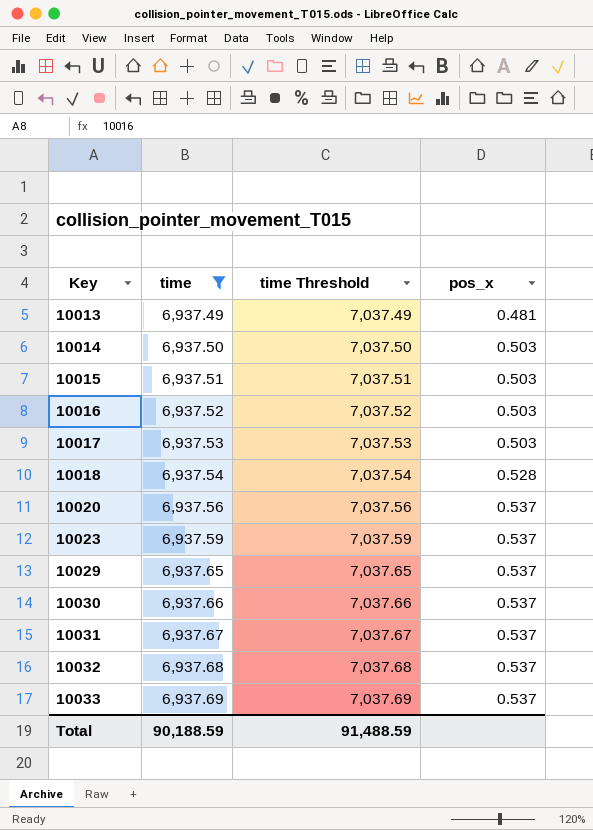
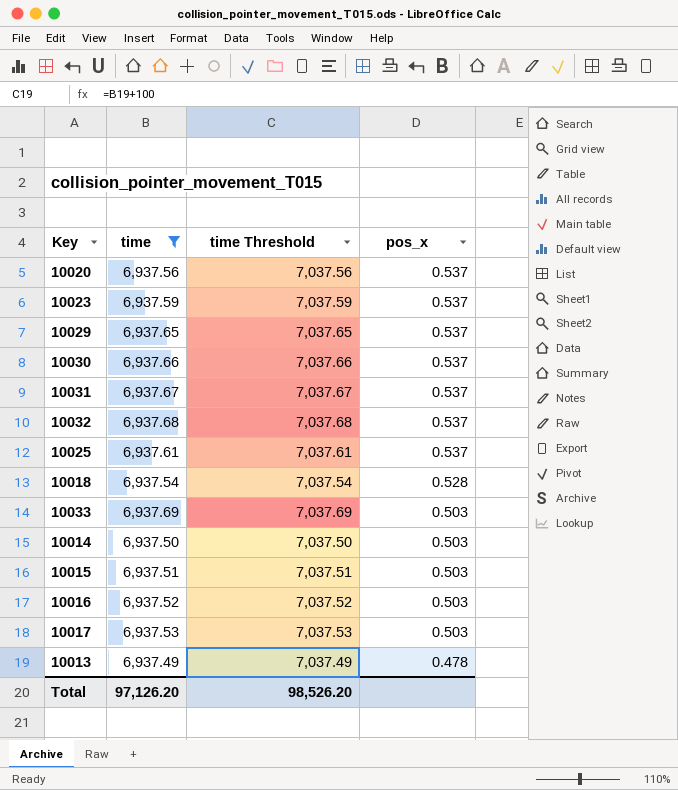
row order: Key ascending -> pos_x descending
row 10025: none -> 6,937.61 | 7,037.61 | 0.537
10033 | pos_x: 0.537 -> 0.503
10013 | pos_x: 0.481 -> 0.478
Total | time: 90,188.59 -> 97,126.20
Total | time Threshold: 91,488.59 -> 98,526.20

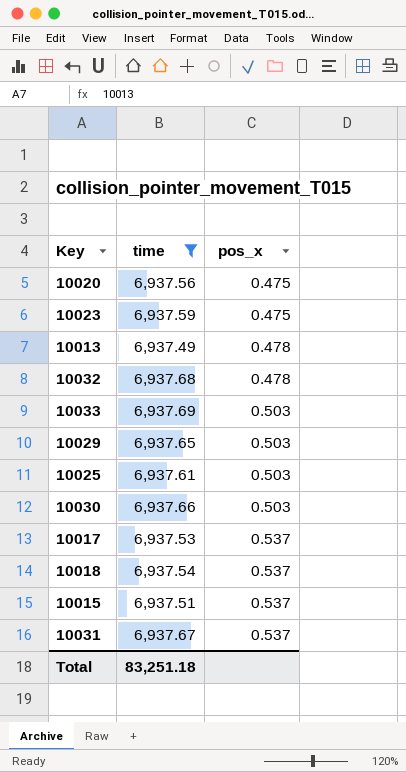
row order: pos_x descending -> pos_x ascending
column time Threshold | formula: [time] + 100 -> none
row 10014: 6,937.50 | 7,037.50 | 0.503 -> none
row 10016: 6,937.52 | 7,037.52 | 0.503 -> none
10020 | pos_x: 0.537 -> 0.475
10023 | pos_x: 0.537 -> 0.475
10032 | pos_x: 0.537 -> 0.478
10029 | pos_x: 0.537 -> 0.503
10025 | pos_x: 0.537 -> 0.503
10030 | pos_x: 0.537 -> 0.503
10017 | pos_x: 0.503 -> 0.537
10018 | pos_x: 0.528 -> 0.537
10015 | pos_x: 0.503 -> 0.537
Total | time: 97,126.20 -> 83,251.18

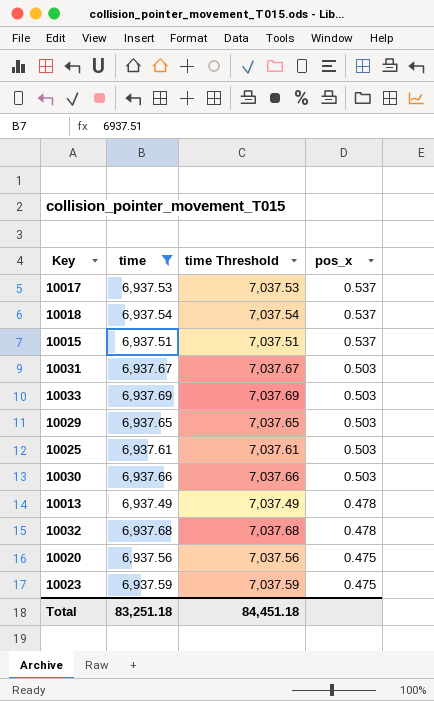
row order: pos_x ascending -> pos_x descending
column time Threshold | formula: none -> [time] + 100
10031 | pos_x: 0.537 -> 0.503

